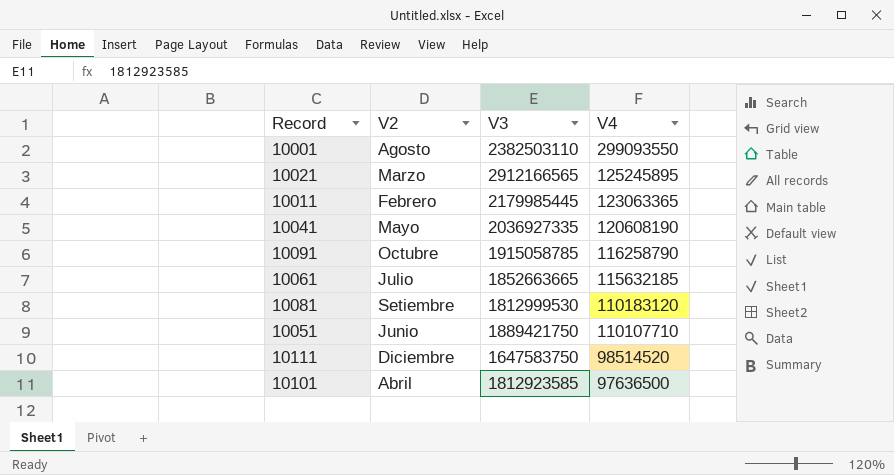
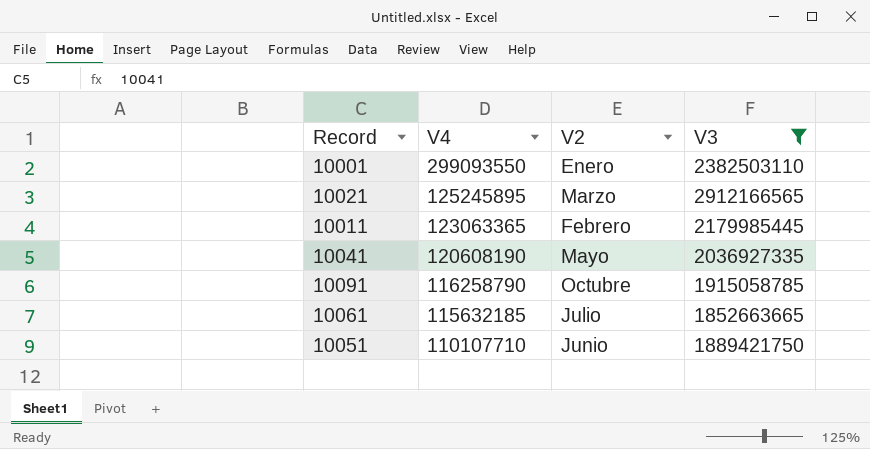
filter: none -> V3 >= 1852663665
column V4 | position: 4 -> 2
10001 | V2: Agosto -> Enero

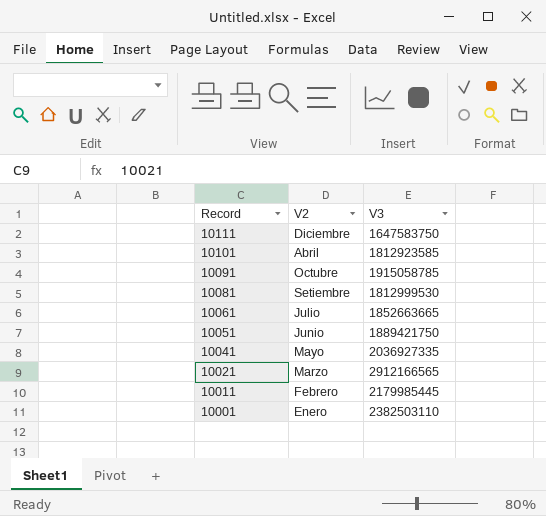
filter: V3 >= 1852663665 -> none
row order: V4 descending -> Record descending
column V4 | position: 2 -> none

